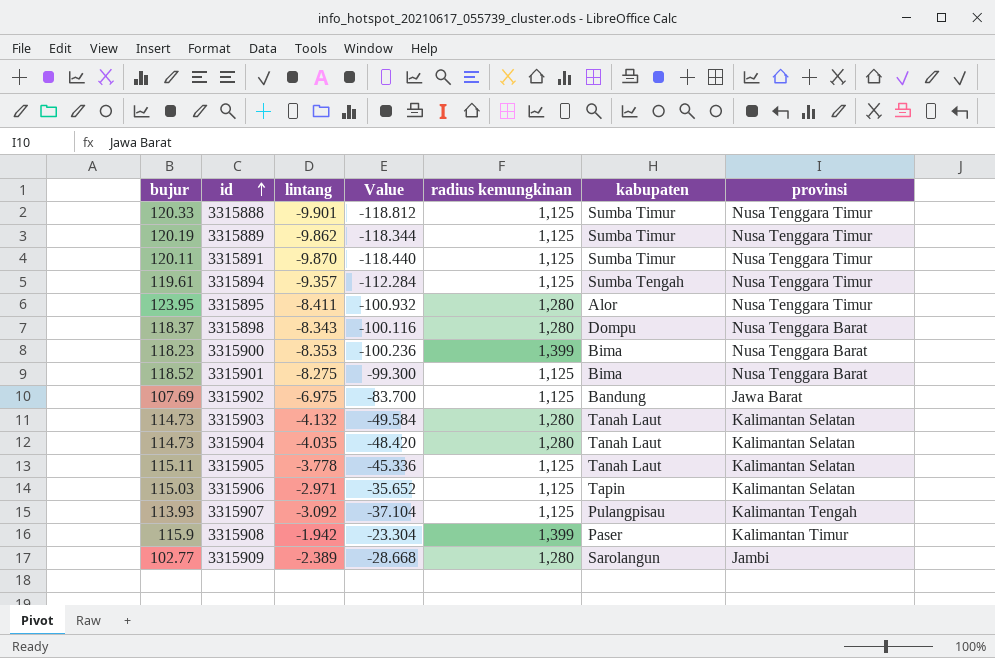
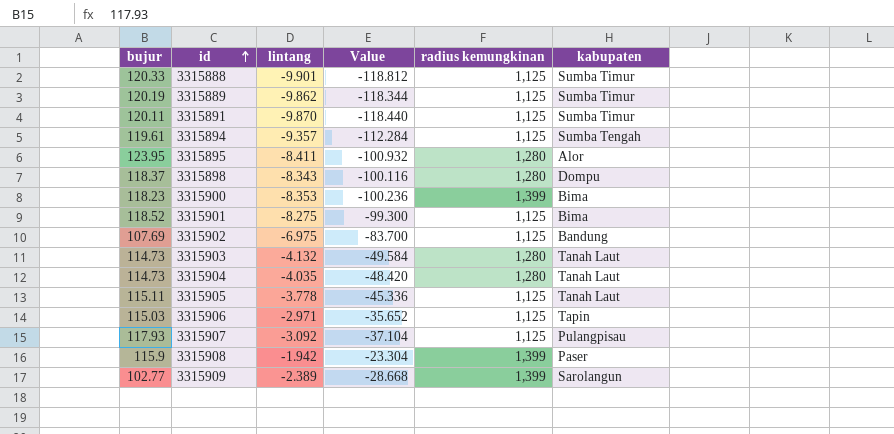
column provinsi | position: 7 -> none
3315907 | bujur: 113.93 -> 117.93
3315909 | radius kemungkinan: 1,280 -> 1,399

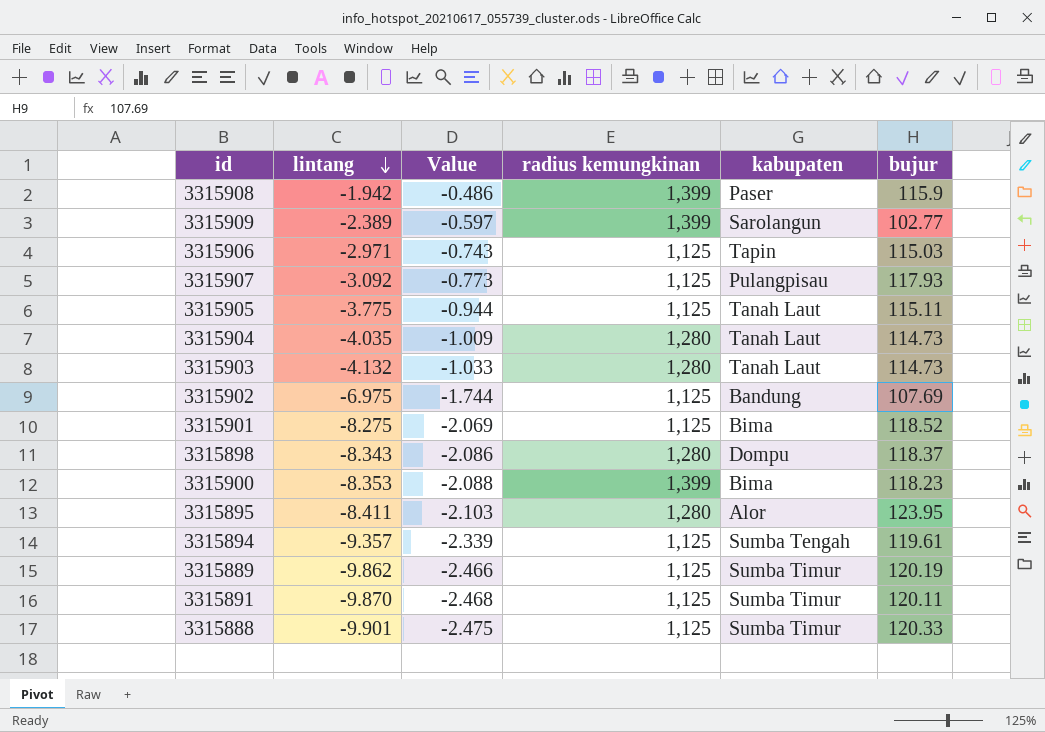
row order: id ascending -> lintang descending
column Value | formula: [lintang] * 12 -> [lintang] * 0.25
column bujur | position: 1 -> 6
3315905 | lintang: -3.778 -> -3.775

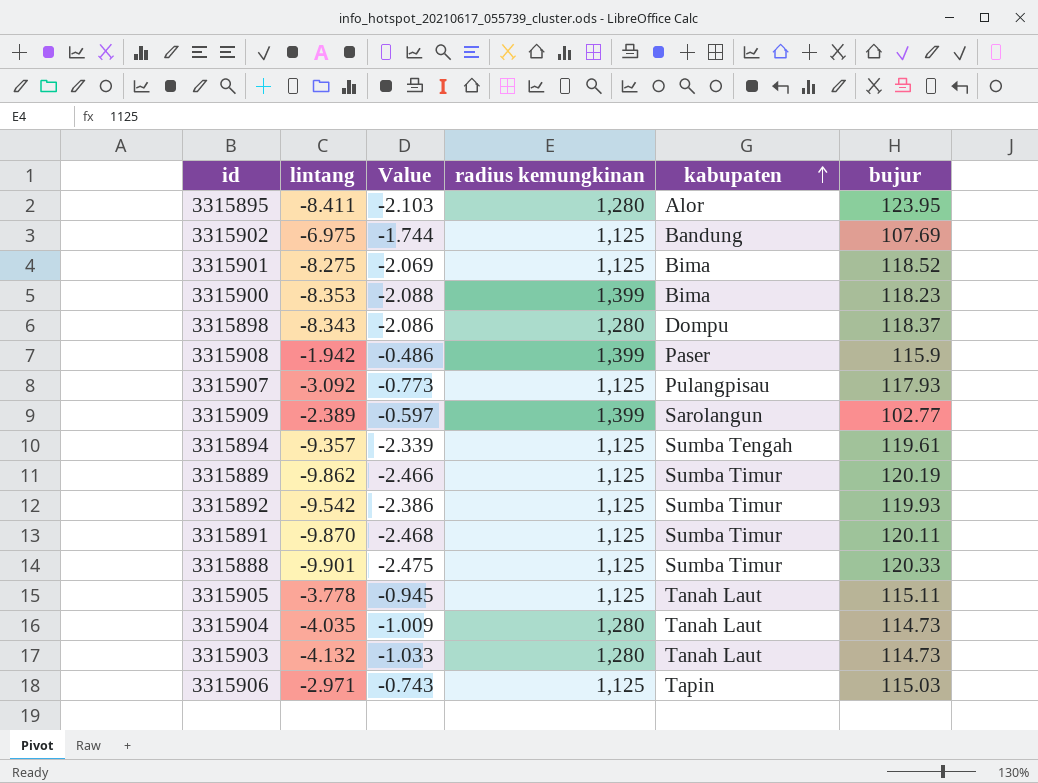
row order: lintang descending -> kabupaten ascending
row 3315892: none -> -9.542 | -2.386 | 1,125 | Sumba Timur | 119.93
3315905 | lintang: -3.775 -> -3.778
3315905 | Value: -0.944 -> -0.945

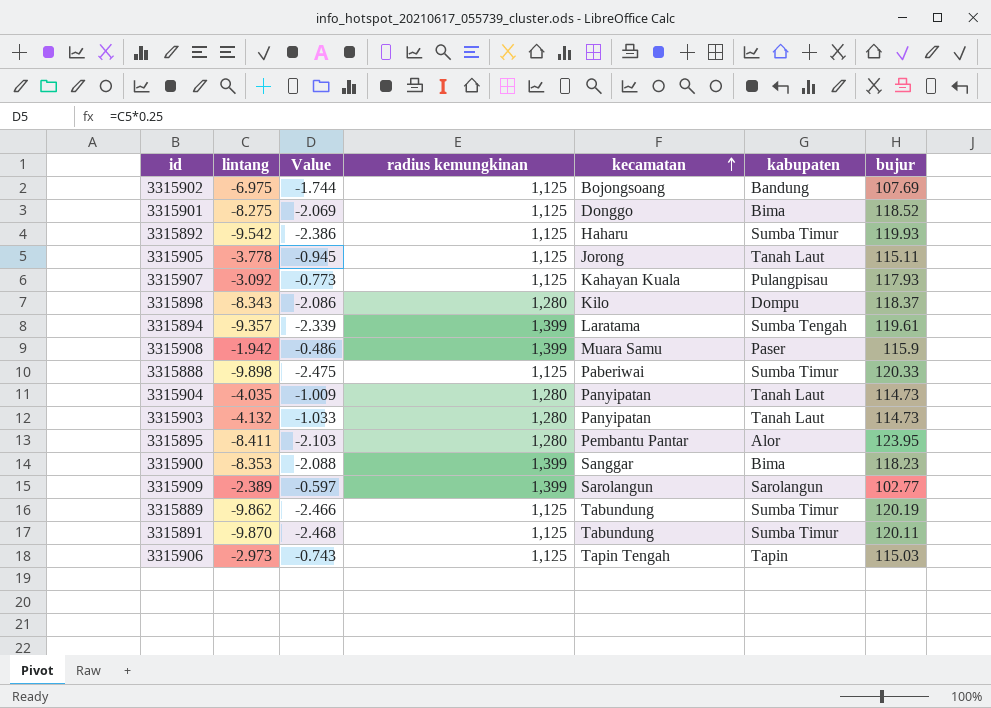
row order: kabupaten ascending -> kecamatan ascending
column kecamatan | position: none -> 5
3315894 | radius kemungkinan: 1,125 -> 1,399
3315888 | lintang: -9.901 -> -9.898
3315906 | lintang: -2.971 -> -2.973

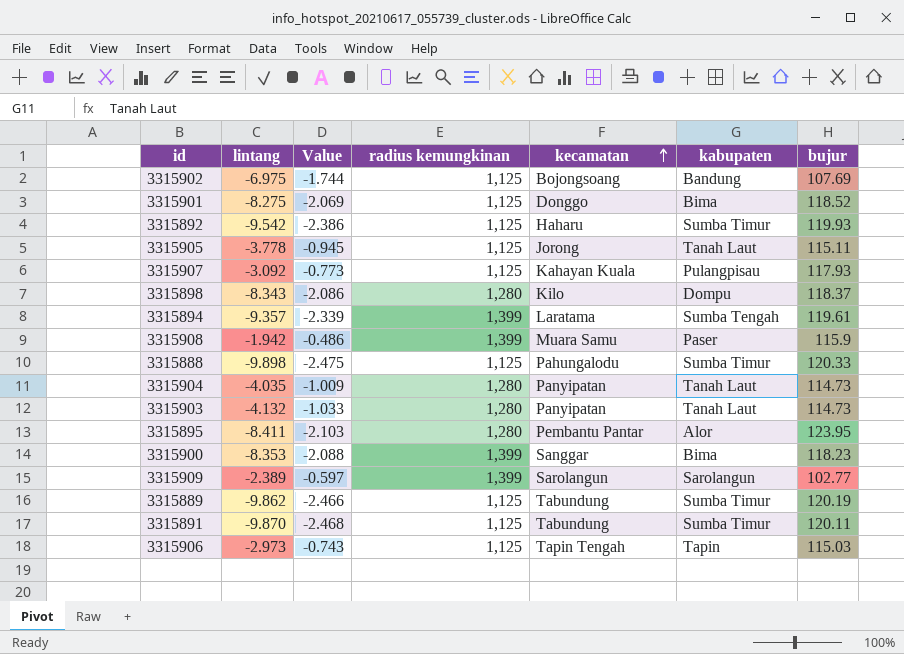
3315888 | kecamatan: Paberiwai -> Pahungalodu

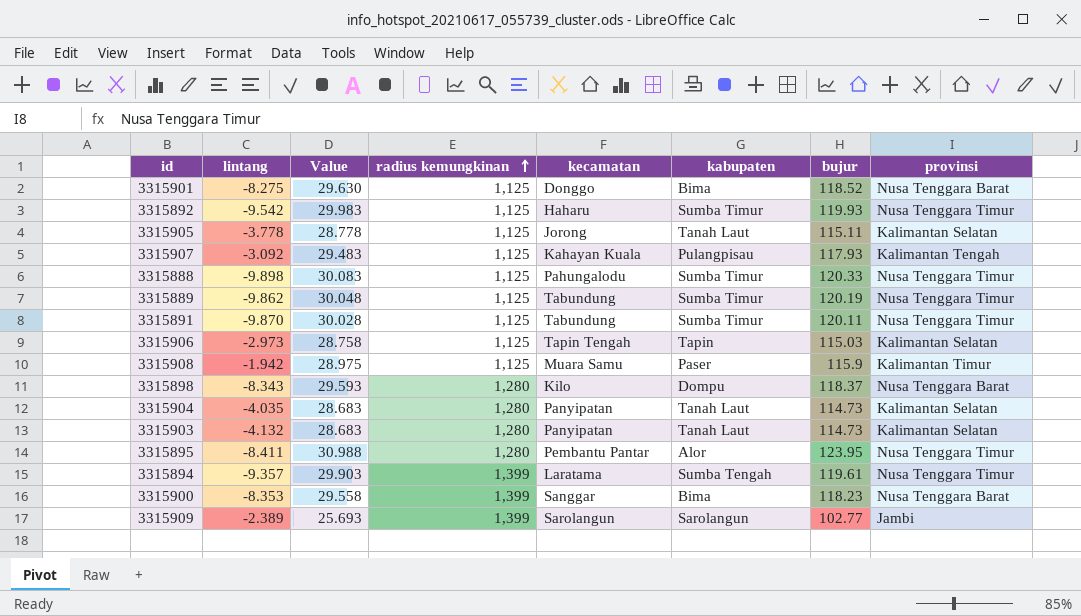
row order: kecamatan ascending -> radius kemungkinan ascending
column Value | formula: [lintang] * 0.25 -> [bujur] * 0.25
column provinsi | position: none -> 8
row 3315902: -6.975 | -1.744 | 1,125 | Bojongsoang | Bandung | 107.69 -> none
3315908 | radius kemungkinan: 1,399 -> 1,125

